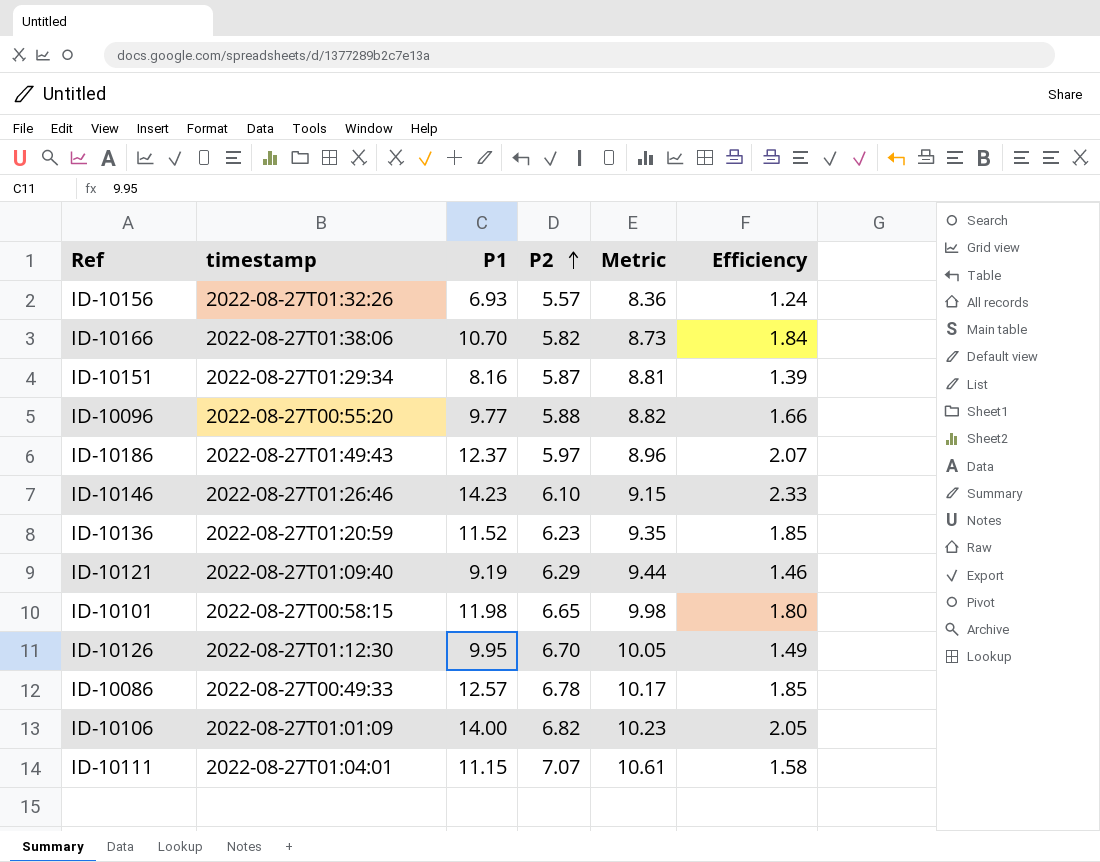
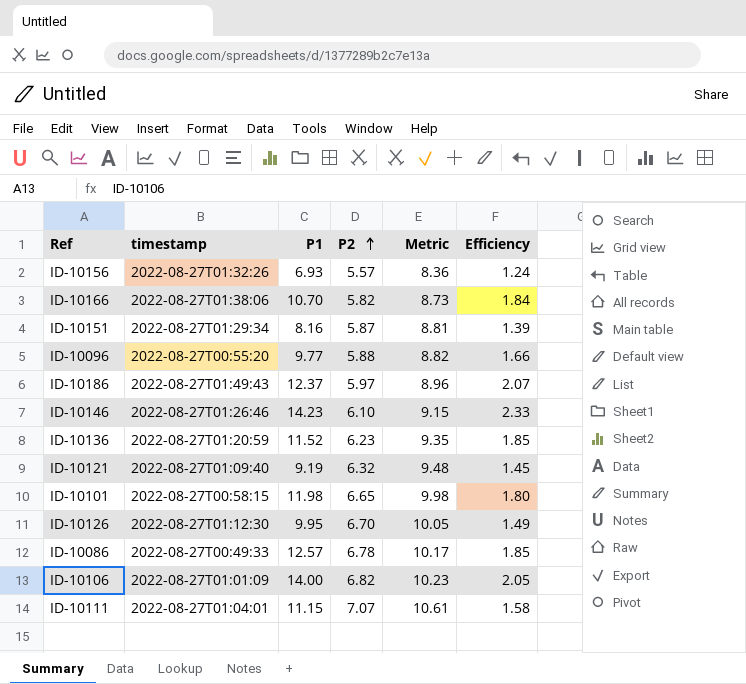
ID-10121 | P2: 6.29 -> 6.32
ID-10121 | Metric: 9.44 -> 9.48
ID-10121 | Efficiency: 1.46 -> 1.45

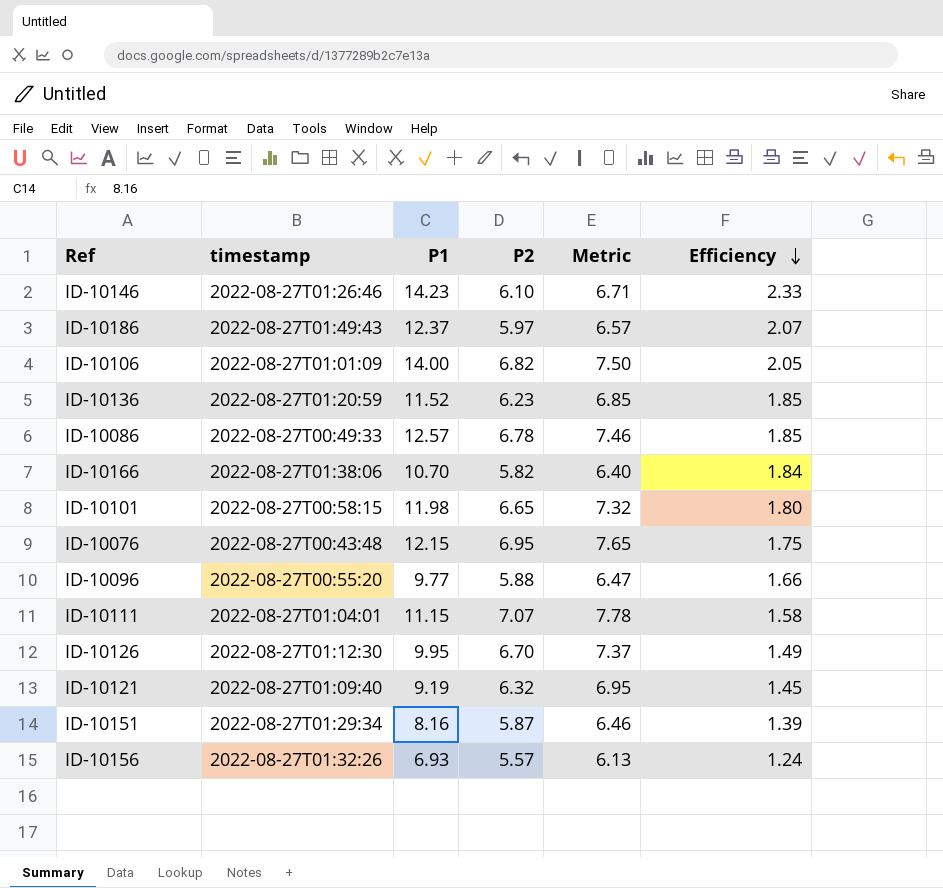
row order: P2 ascending -> Efficiency descending
column Metric | formula: [P2] * 1.5 -> [P2] * 1.1
row ID-10076: none -> 2022-08-27T00:43:48 | 12.15 | 6.95 | 7.65 | 1.75

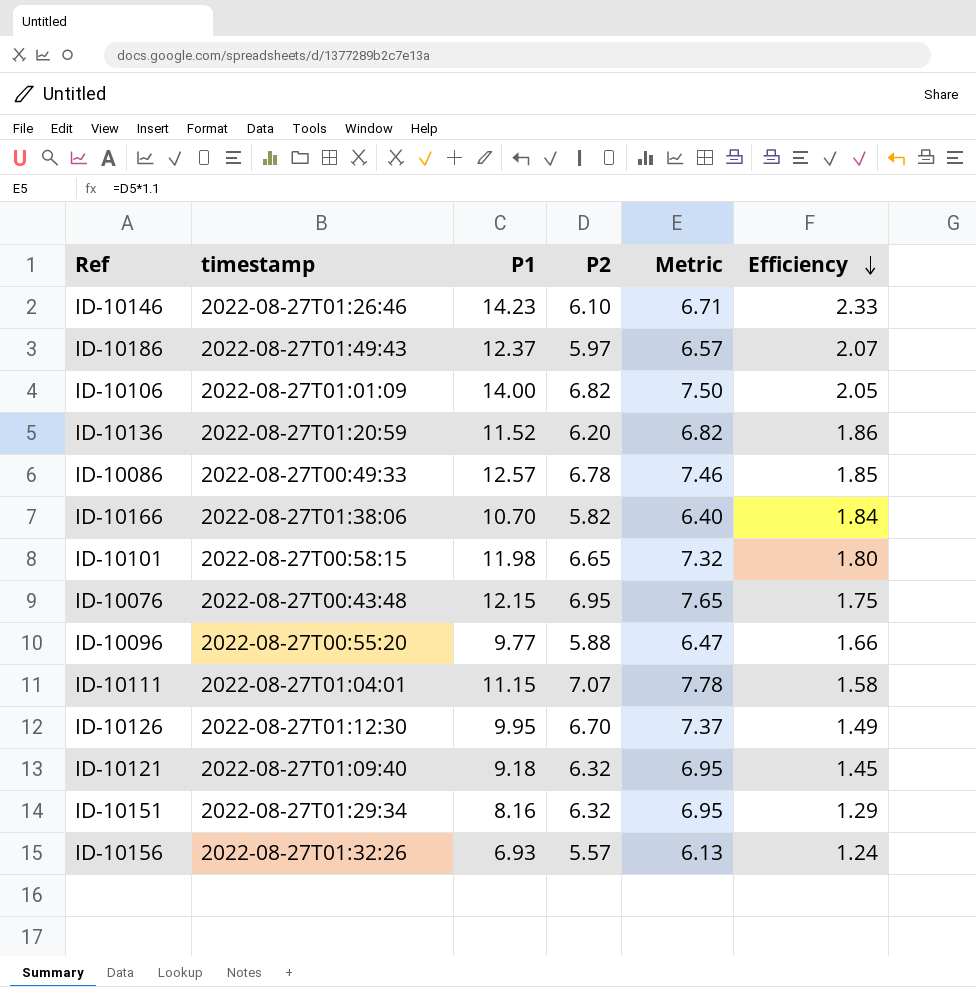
ID-10136 | P2: 6.23 -> 6.20
ID-10136 | Metric: 6.85 -> 6.82
ID-10136 | Efficiency: 1.85 -> 1.86
ID-10121 | P1: 9.19 -> 9.18
ID-10151 | P2: 5.87 -> 6.32
ID-10151 | Metric: 6.46 -> 6.95
ID-10151 | Efficiency: 1.39 -> 1.29

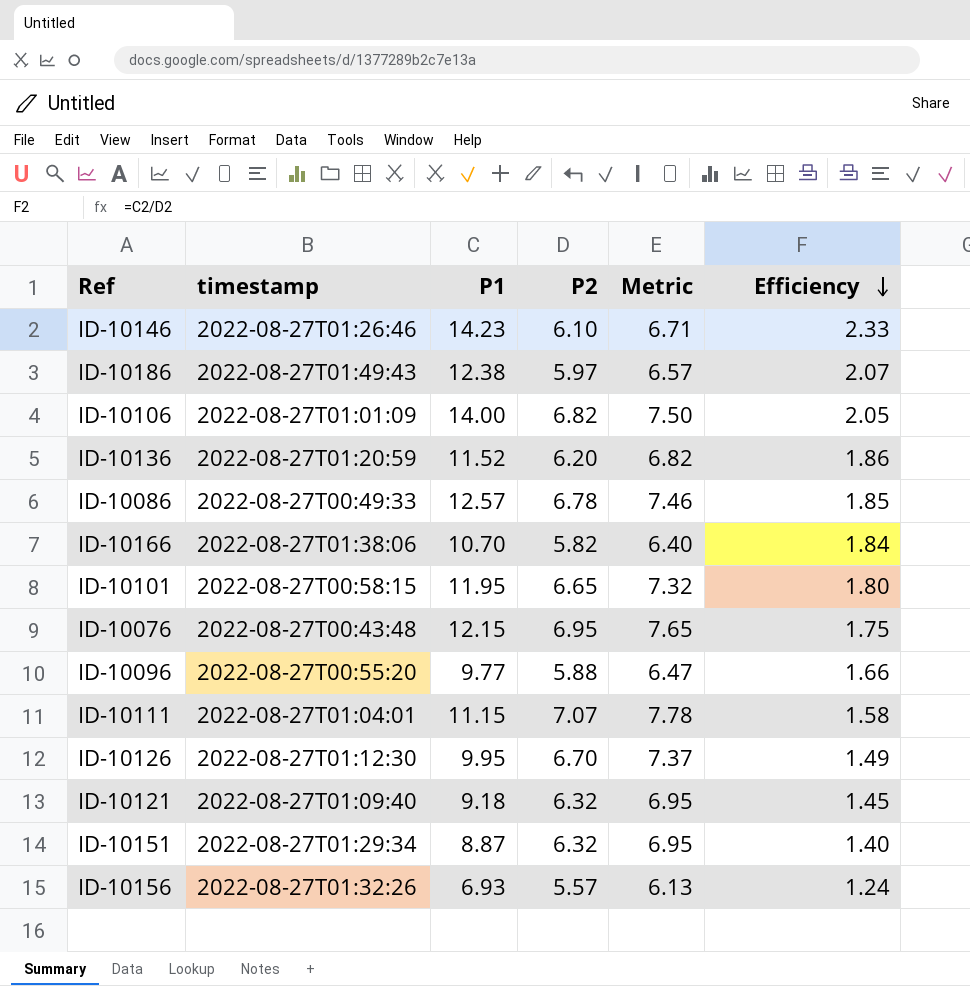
ID-10186 | P1: 12.37 -> 12.38
ID-10101 | P1: 11.98 -> 11.95
ID-10151 | P1: 8.16 -> 8.87
ID-10151 | Efficiency: 1.29 -> 1.40

